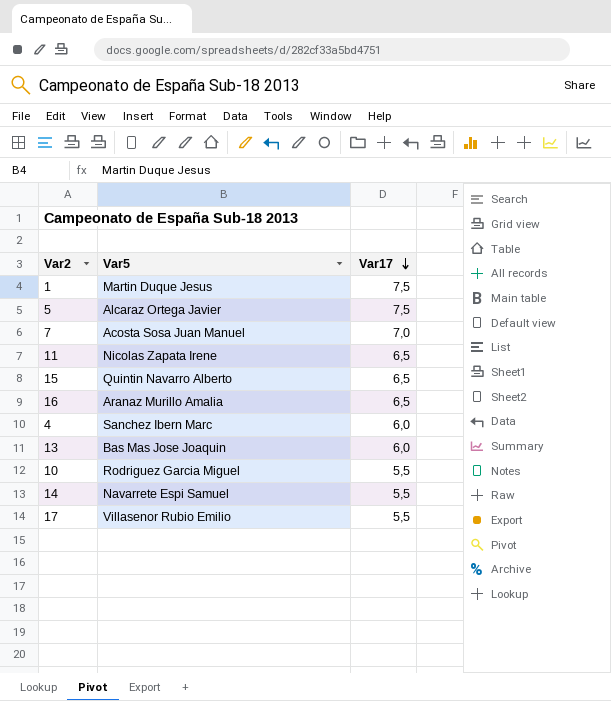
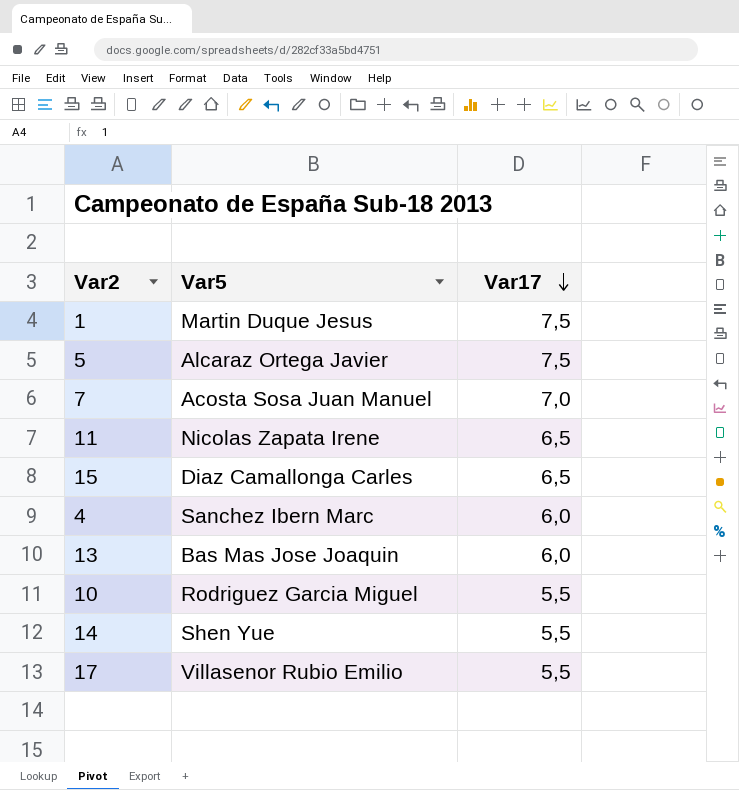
row 16: Aranaz Murillo Amalia | 6,5 -> none
15 | Var5: Quintin Navarro Alberto -> Diaz Camallonga Carles
14 | Var5: Navarrete Espi Samuel -> Shen Yue

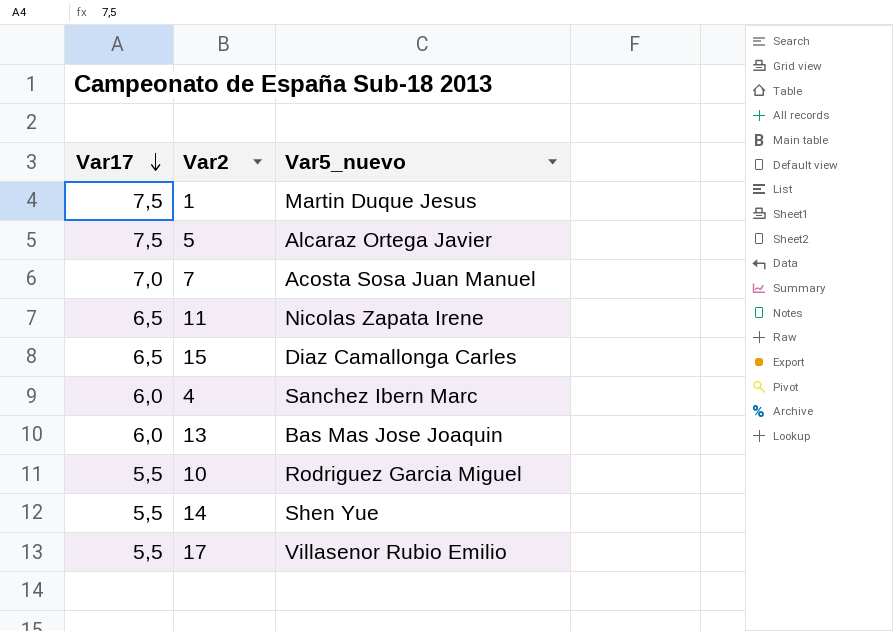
column Var17 | position: 3 -> 1
column name: Var5 -> Var5_nuevo

